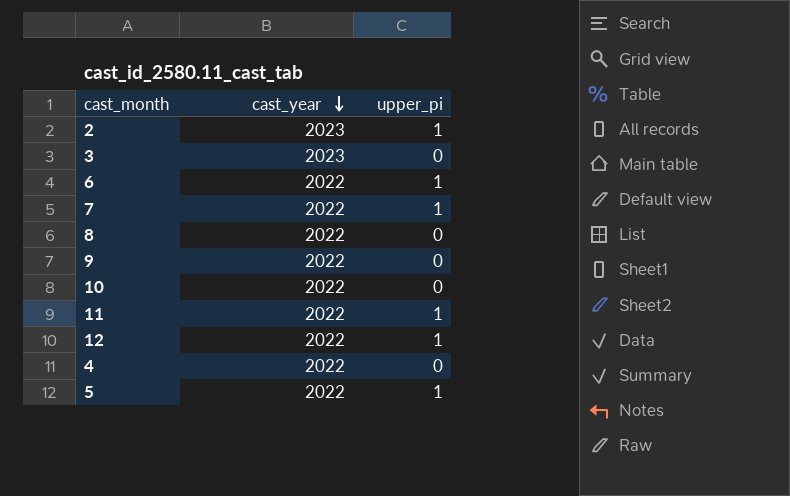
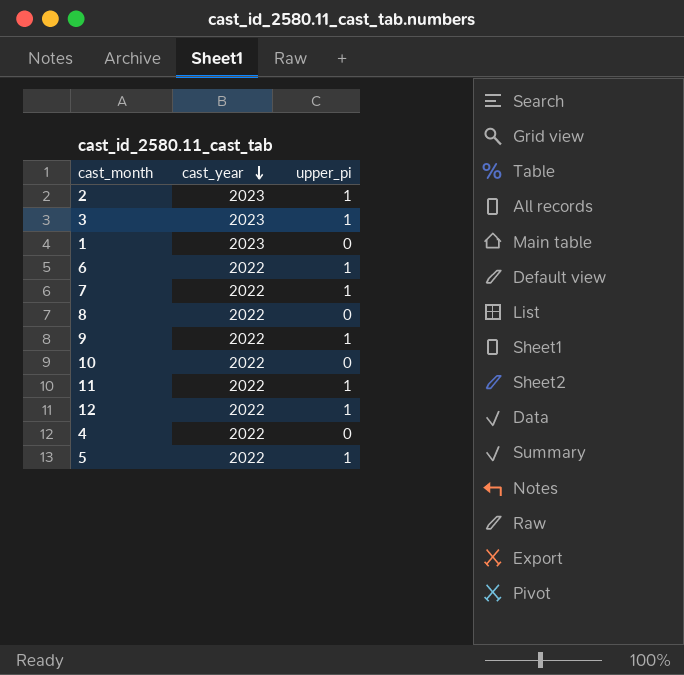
3 | upper_pi: 0 -> 1
row 1: none -> 2023 | 0
9 | upper_pi: 0 -> 1

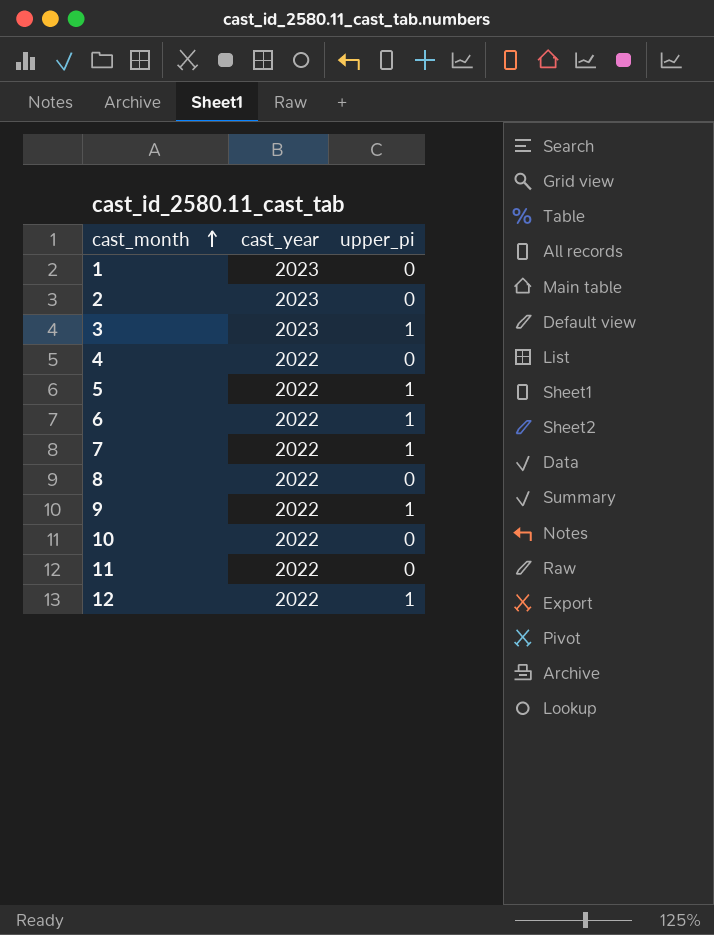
row order: cast_year descending -> cast_month ascending
2 | upper_pi: 1 -> 0
11 | upper_pi: 1 -> 0

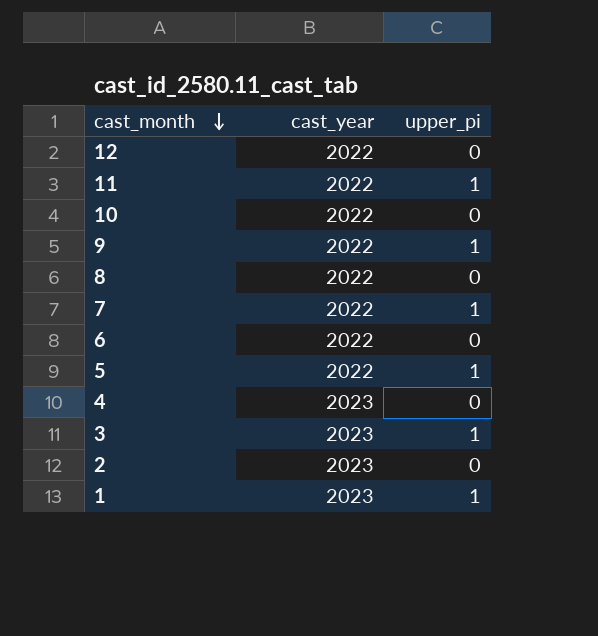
row order: cast_month ascending -> cast_month descending
12 | upper_pi: 1 -> 0
11 | upper_pi: 0 -> 1
6 | upper_pi: 1 -> 0
4 | cast_year: 2022 -> 2023
1 | upper_pi: 0 -> 1

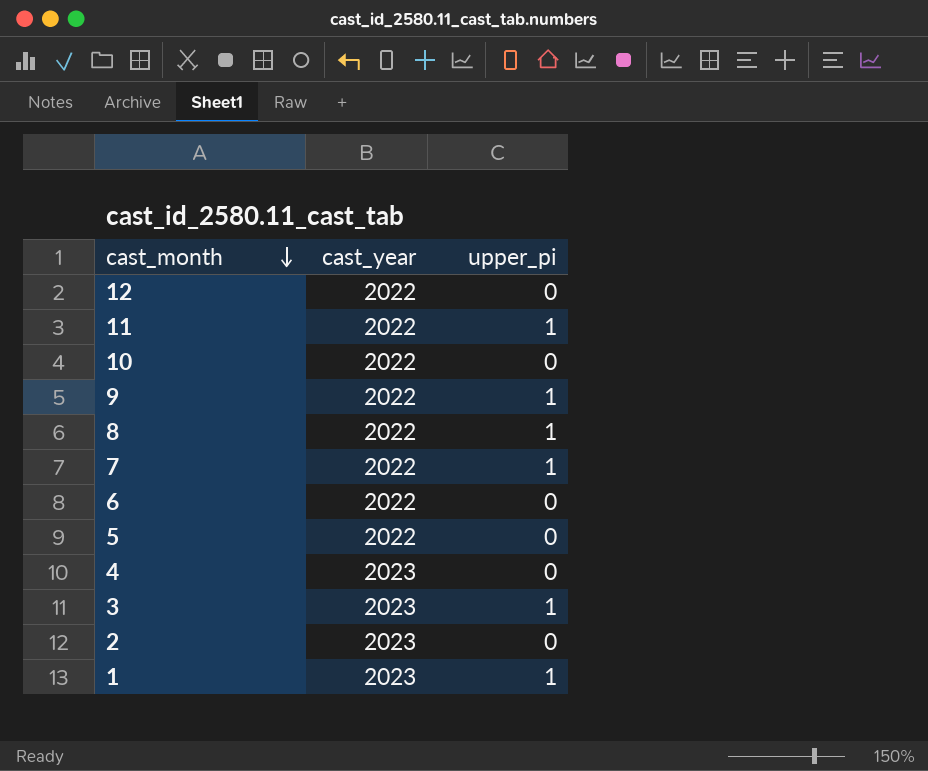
8 | upper_pi: 0 -> 1
5 | upper_pi: 1 -> 0

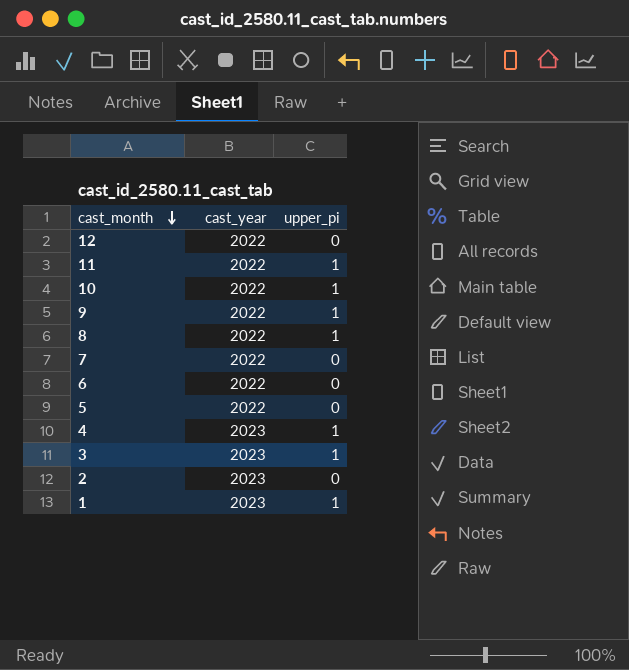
10 | upper_pi: 0 -> 1
7 | upper_pi: 1 -> 0
4 | upper_pi: 0 -> 1

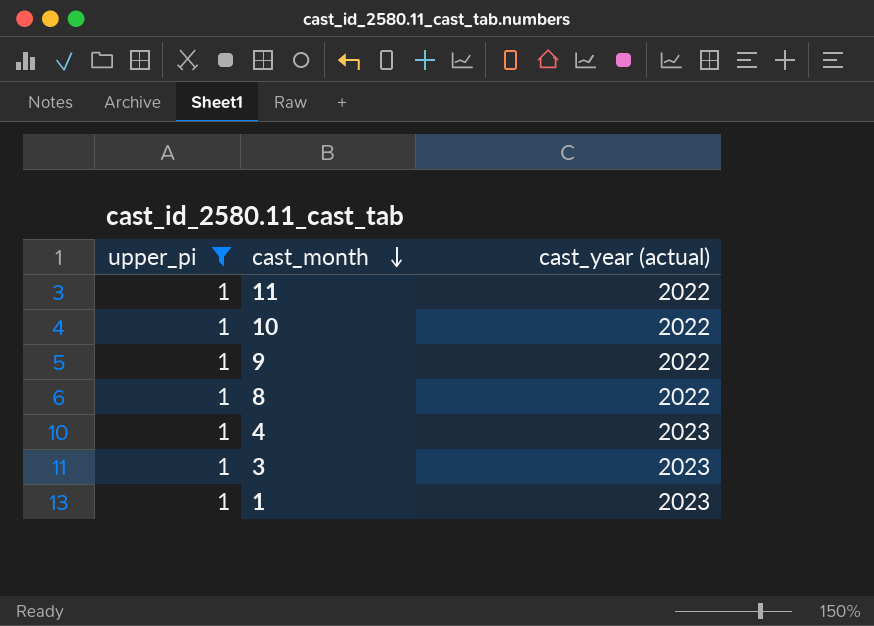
filter: none -> upper_pi = 1
column upper_pi | position: 3 -> 1
column name: cast_year -> cast_year (actual)

